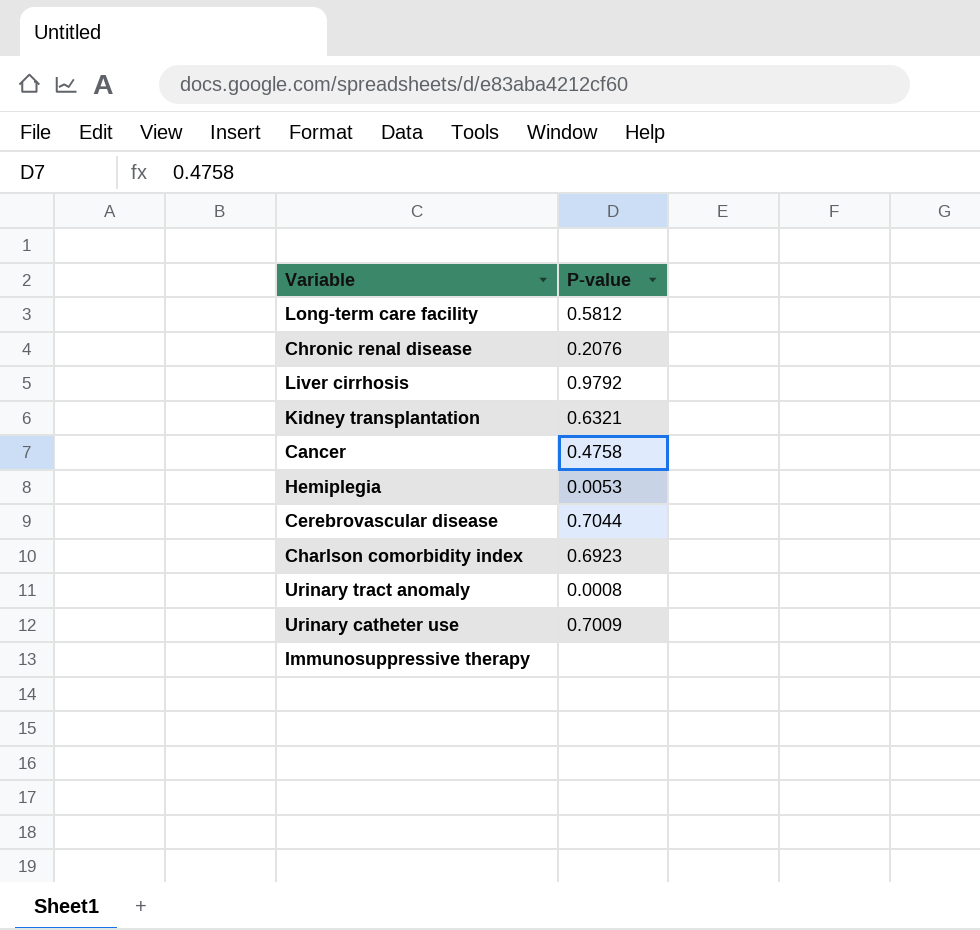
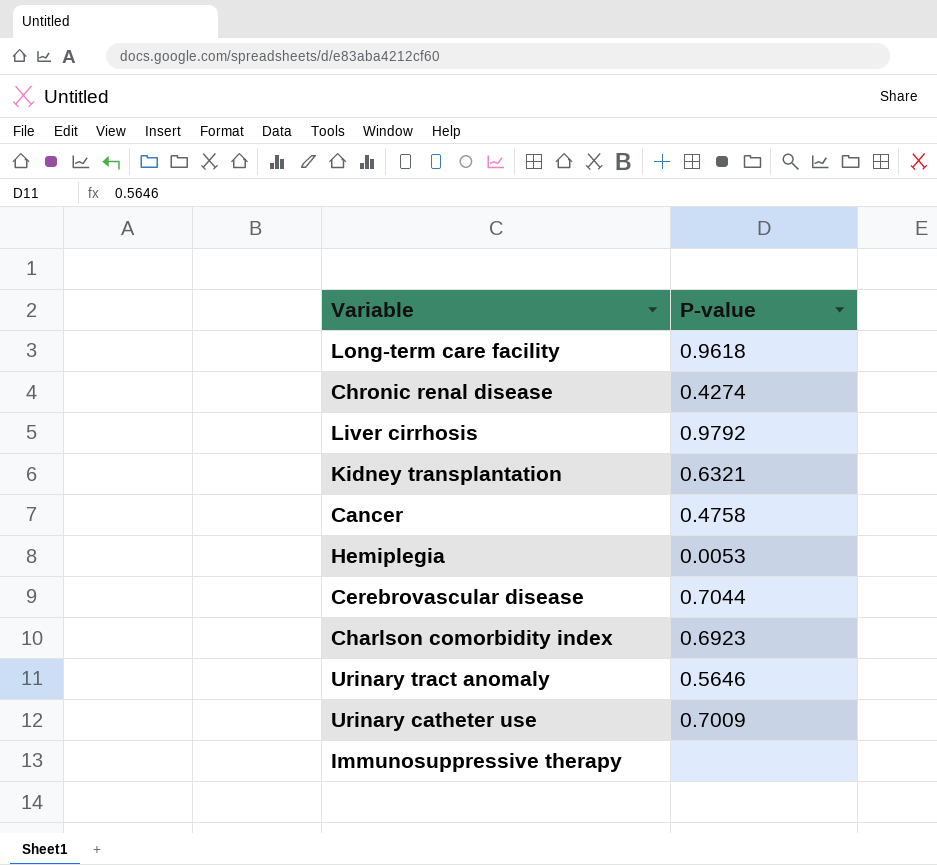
Long-term care facility | P-value: 0.5812 -> 0.9618
Chronic renal disease | P-value: 0.2076 -> 0.4274
Urinary tract anomaly | P-value: 0.0008 -> 0.5646

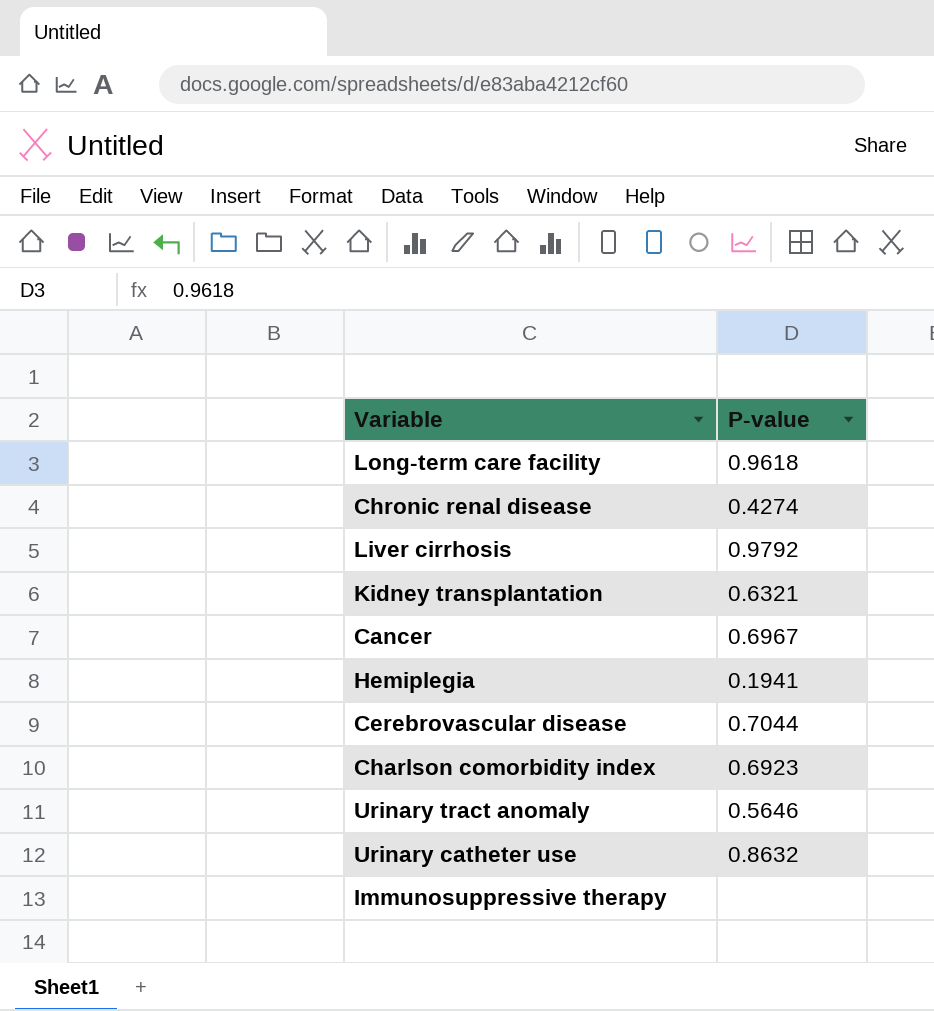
Cancer | P-value: 0.4758 -> 0.6967
Hemiplegia | P-value: 0.0053 -> 0.1941
Urinary catheter use | P-value: 0.7009 -> 0.8632

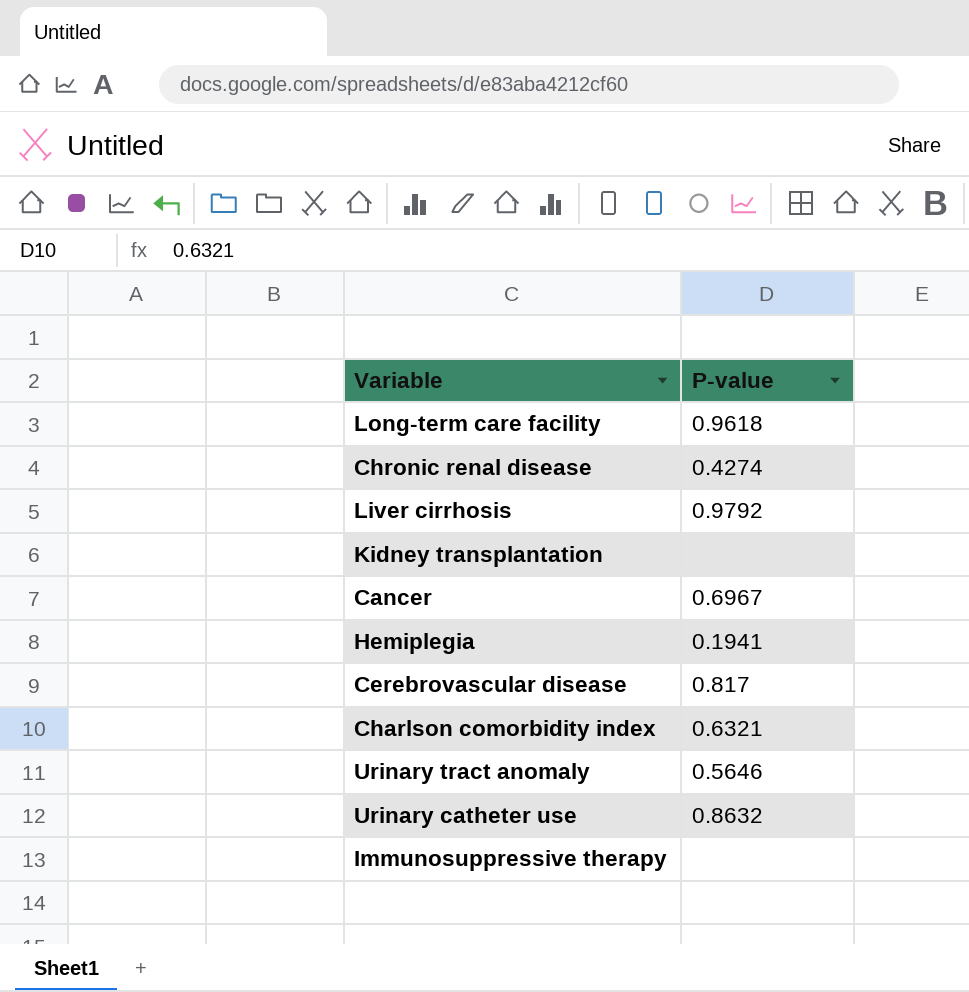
Kidney transplantation | P-value: 0.6321 -> none
Cerebrovascular disease | P-value: 0.7044 -> 0.817
Charlson comorbidity index | P-value: 0.6923 -> 0.6321

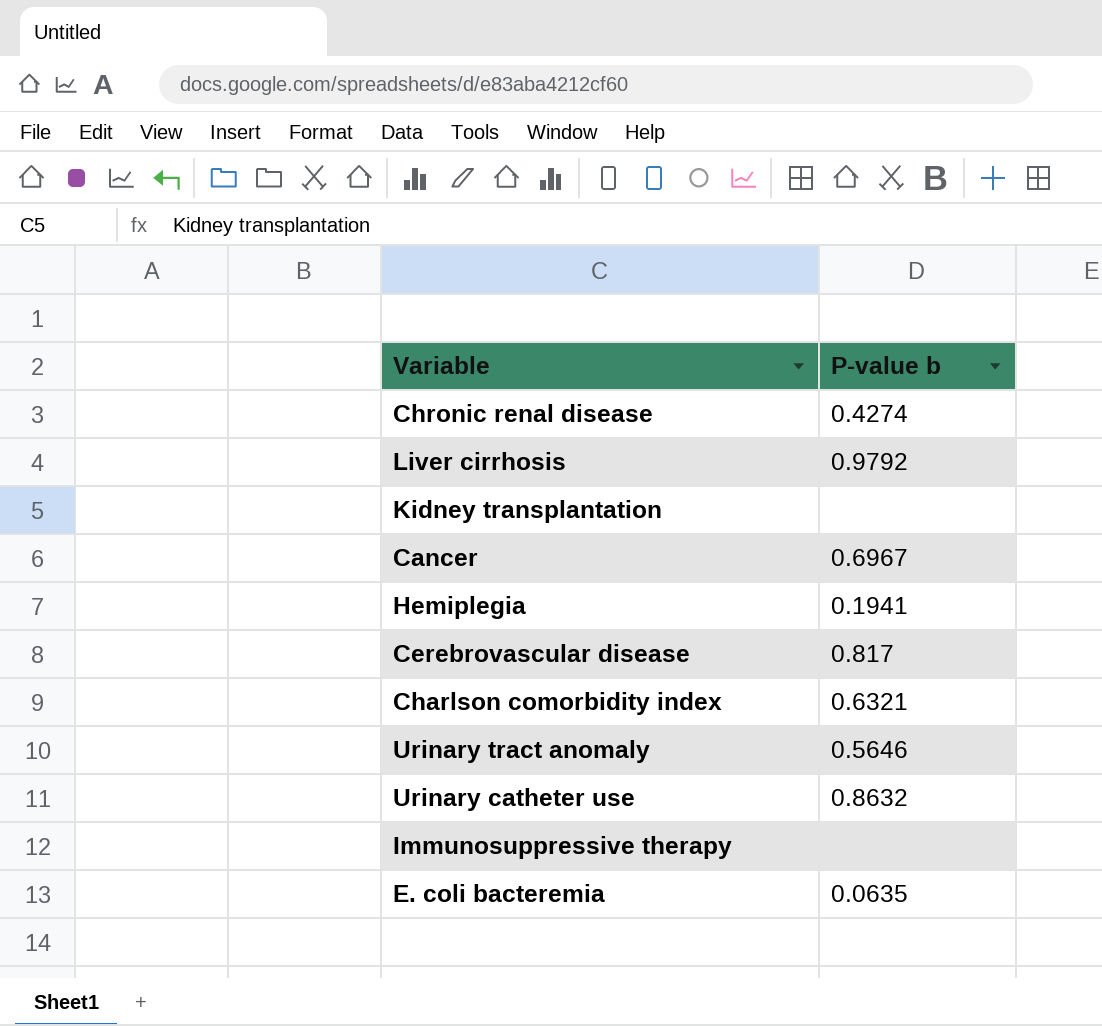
column name: P-value -> P-value b
row Long-term care facility: 0.9618 -> none
row E. coli bacteremia: none -> 0.0635

